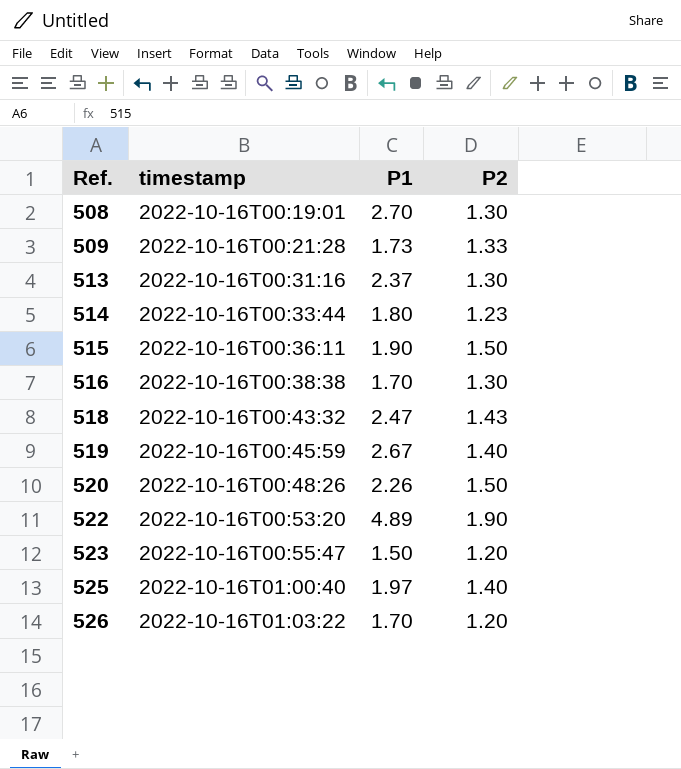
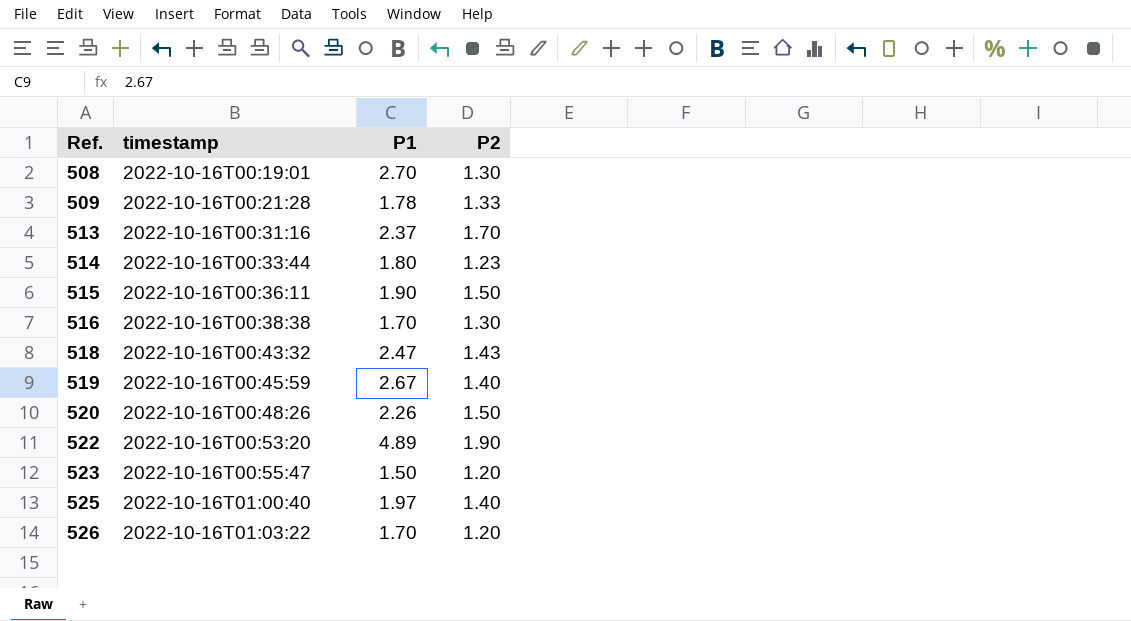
509 | P1: 1.73 -> 1.78
513 | P2: 1.30 -> 1.70

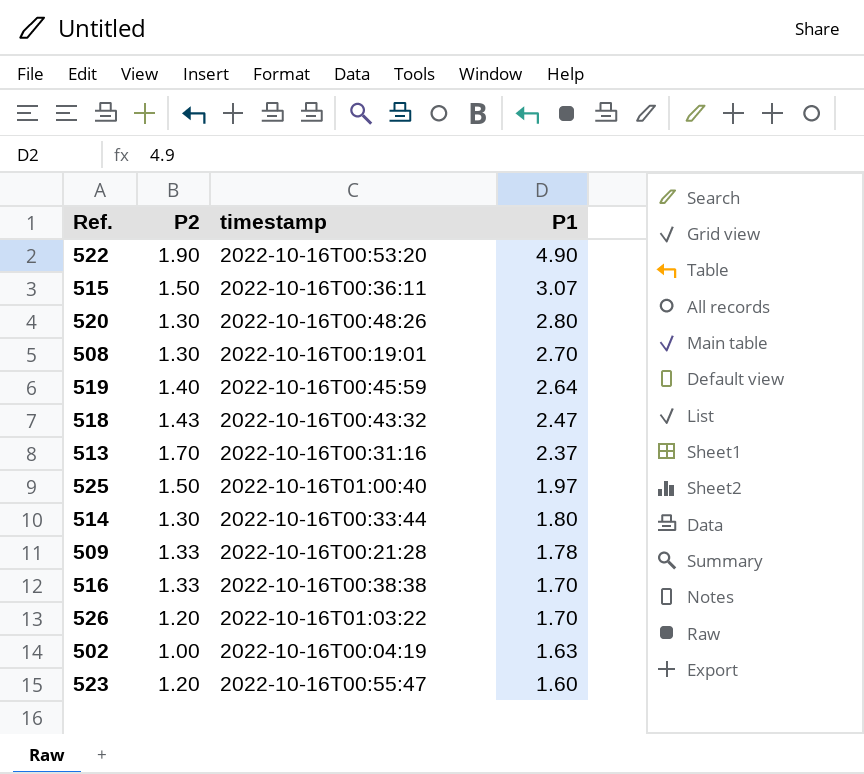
row order: Ref. ascending -> P1 descending
column P2 | position: 4 -> 2
522 | P1: 4.89 -> 4.90
515 | P1: 1.90 -> 3.07
520 | P2: 1.50 -> 1.30
520 | P1: 2.26 -> 2.80
519 | P1: 2.67 -> 2.64
525 | P2: 1.40 -> 1.50
514 | P2: 1.23 -> 1.30
516 | P2: 1.30 -> 1.33
row 502: none -> 1.00 | 2022-10-16T00:04:19 | 1.63
523 | P1: 1.50 -> 1.60

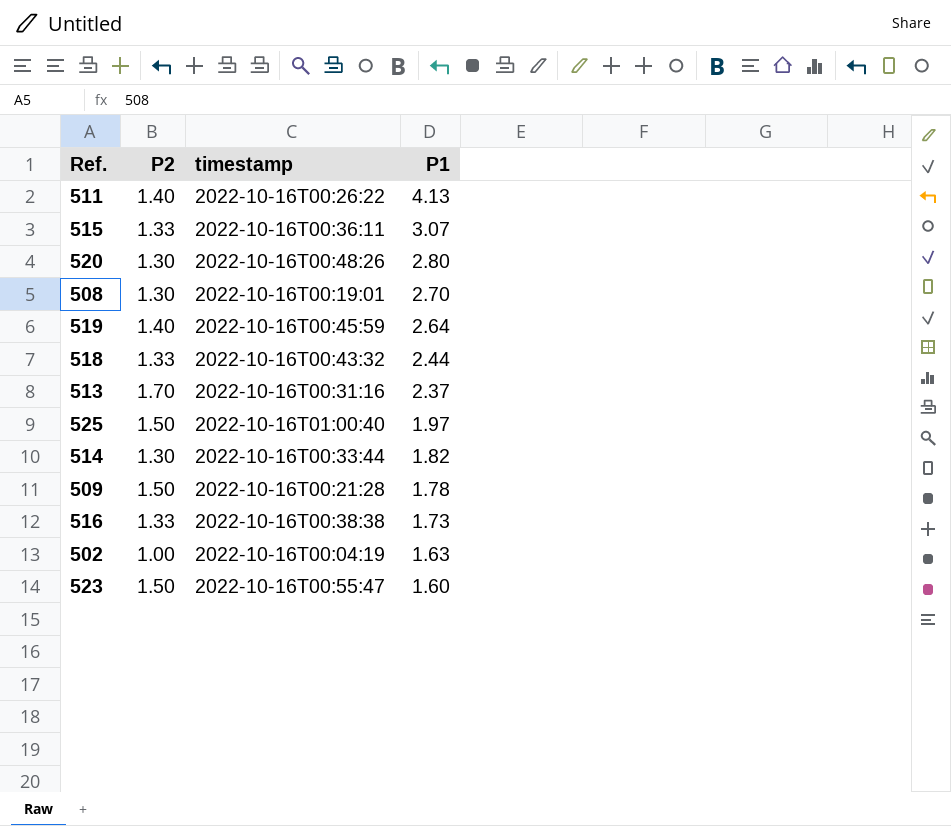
row 522: 1.90 | 2022-10-16T00:53:20 | 4.90 -> none
row 526: 1.20 | 2022-10-16T01:03:22 | 1.70 -> none
row 511: none -> 1.40 | 2022-10-16T00:26:22 | 4.13
515 | P2: 1.50 -> 1.33
518 | P2: 1.43 -> 1.33
518 | P1: 2.47 -> 2.44
514 | P1: 1.80 -> 1.82
509 | P2: 1.33 -> 1.50
516 | P1: 1.70 -> 1.73
523 | P2: 1.20 -> 1.50

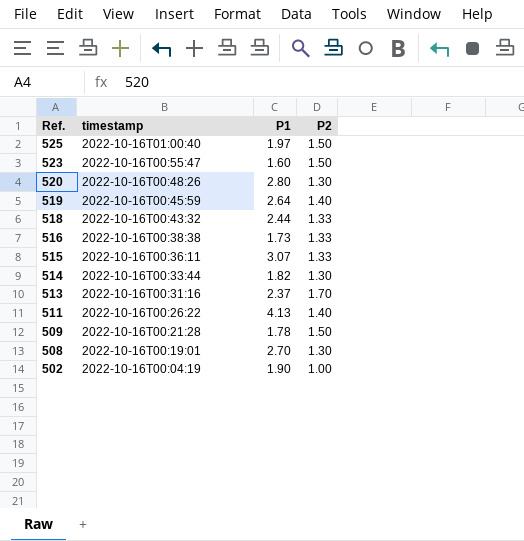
row order: P1 descending -> Ref. descending
column P2 | position: 2 -> 4
502 | P1: 1.63 -> 1.90

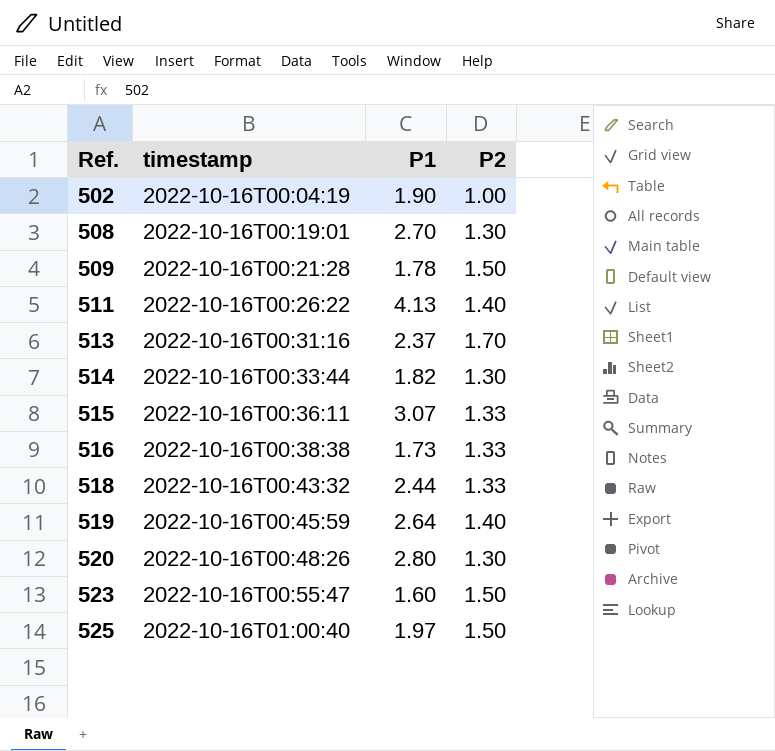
row order: Ref. descending -> Ref. ascending

